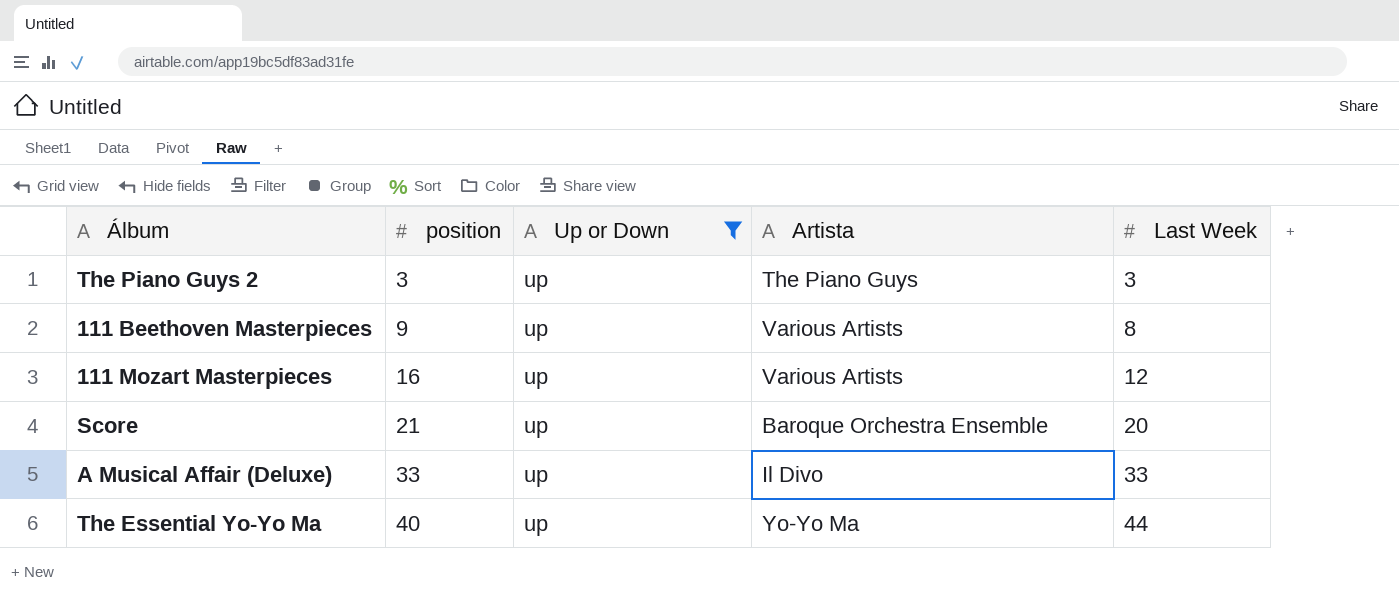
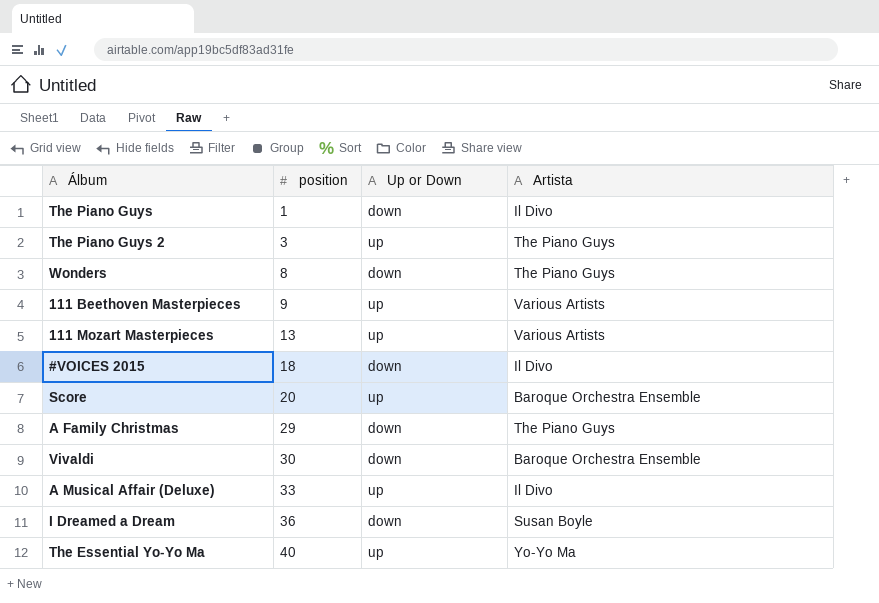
filter: Up or Down = up -> none
column Last Week | position: 5 -> none
111 Mozart Masterpieces | position: 16 -> 13
Score | position: 21 -> 20

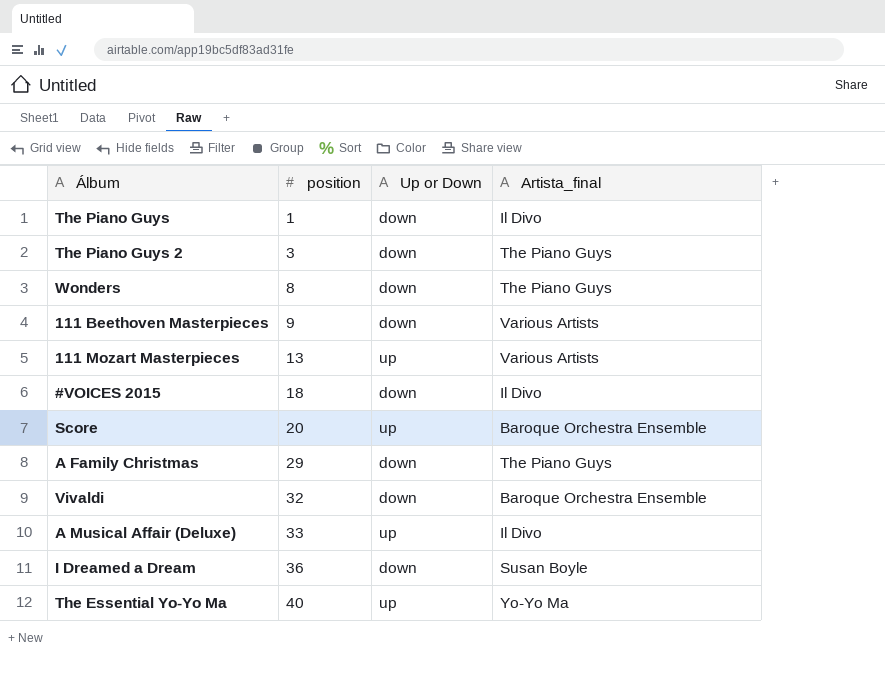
column name: Artista -> Artista_final
The Piano Guys 2 | Up or Down: up -> down
111 Beethoven Masterpieces | Up or Down: up -> down
Vivaldi | position: 30 -> 32

